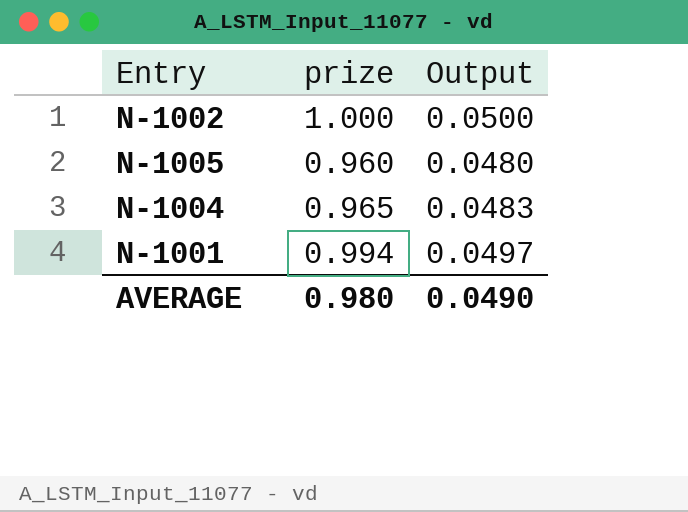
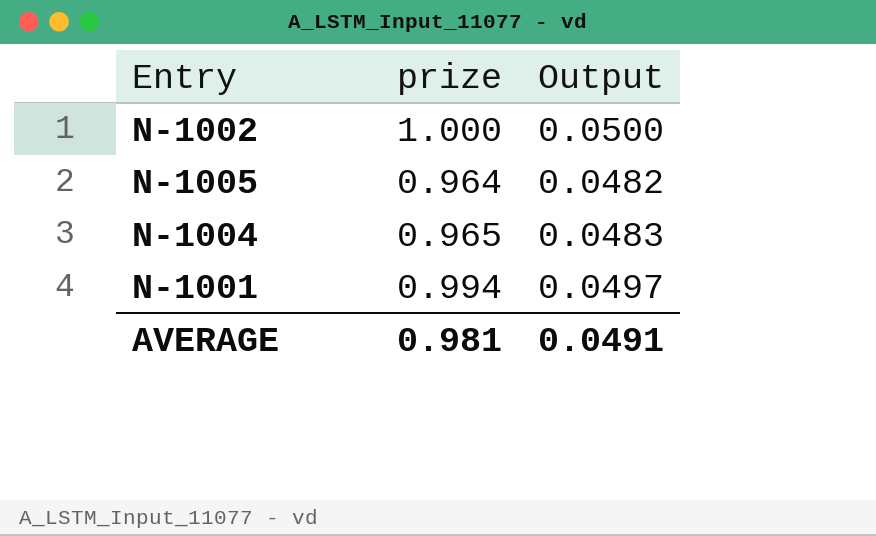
N-1005 | prize: 0.960 -> 0.964
N-1005 | Output: 0.0480 -> 0.0482
AVERAGE | prize: 0.980 -> 0.981
AVERAGE | Output: 0.0490 -> 0.0491

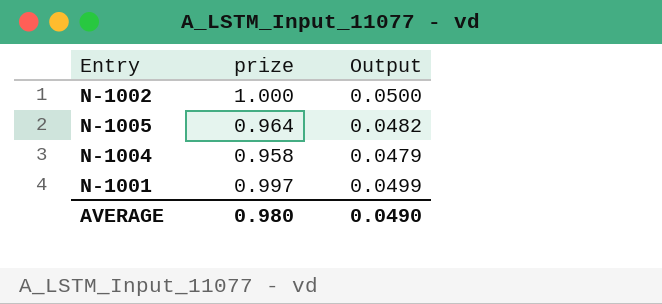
N-1004 | prize: 0.965 -> 0.958
N-1004 | Output: 0.0483 -> 0.0479
N-1001 | prize: 0.994 -> 0.997
N-1001 | Output: 0.0497 -> 0.0499
AVERAGE | prize: 0.981 -> 0.980
AVERAGE | Output: 0.0491 -> 0.0490

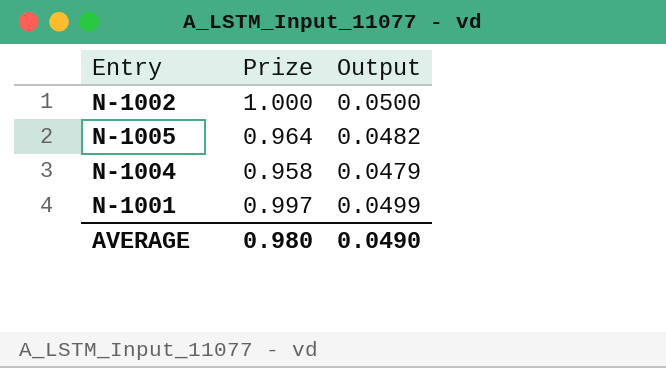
column name: prize -> Prize

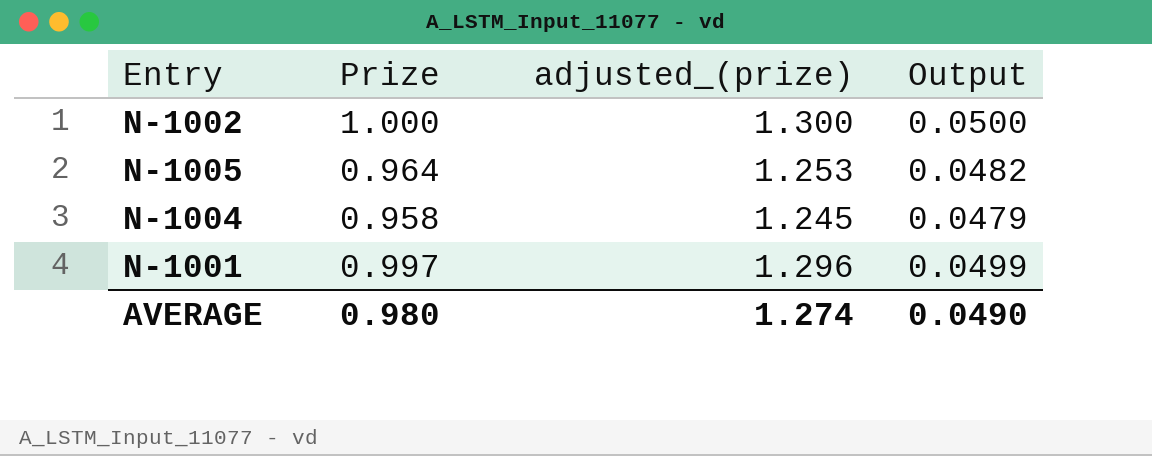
column adjusted_(prize) | formula: none -> [Prize] * 1.3

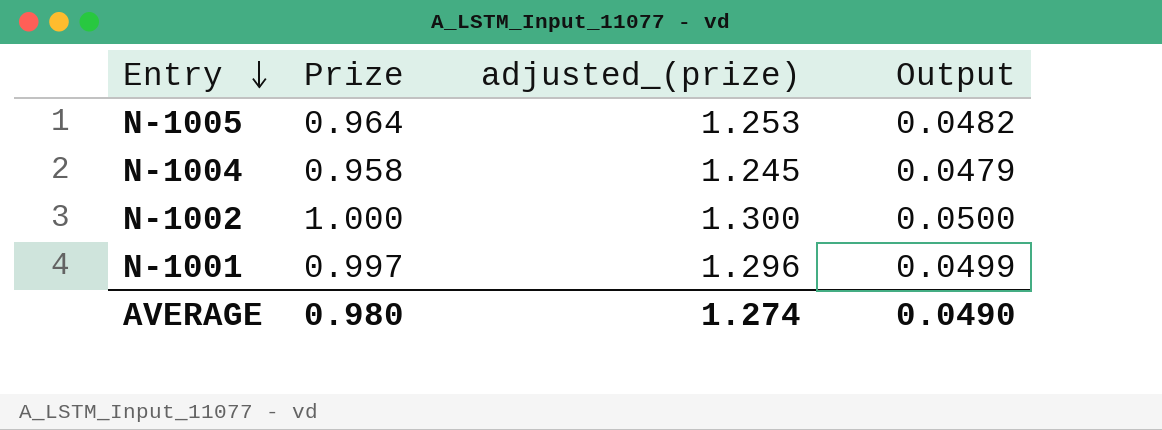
row order: none -> Entry descending

